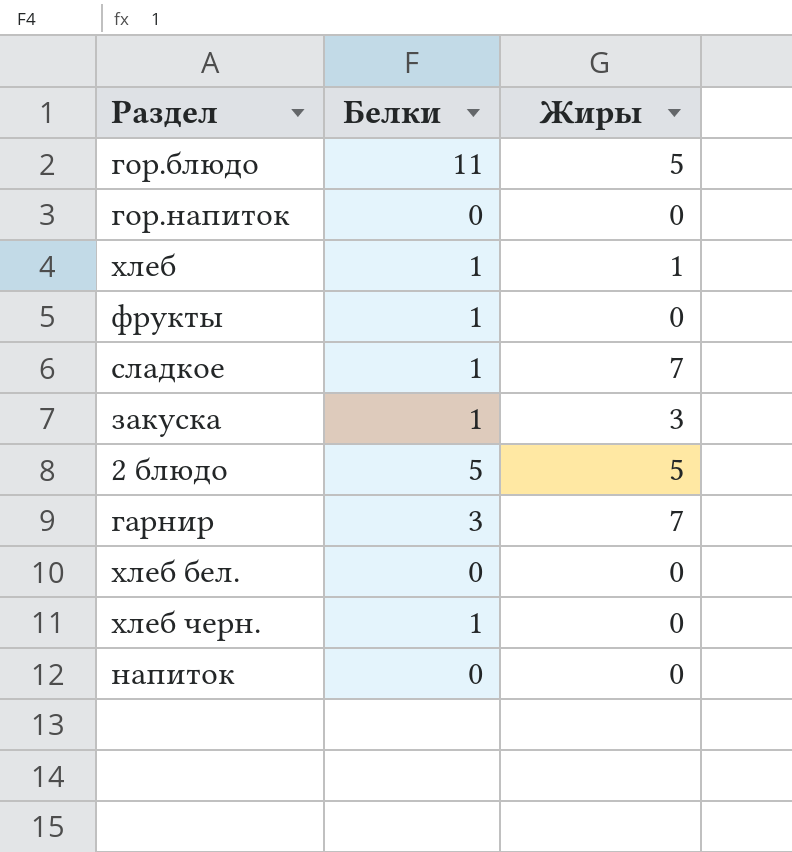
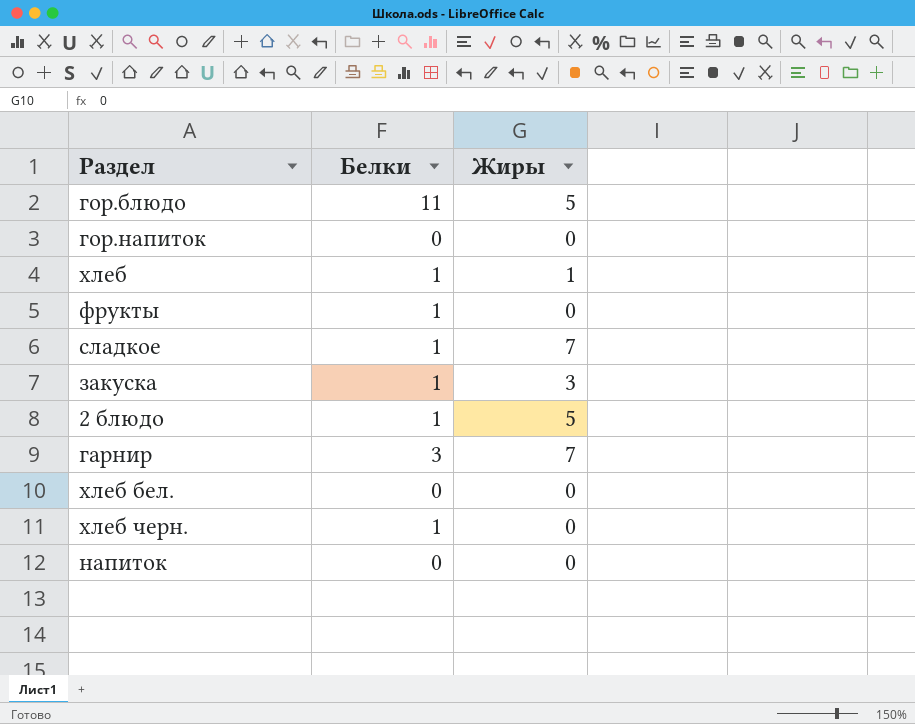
2 блюдо | Белки: 5 -> 1

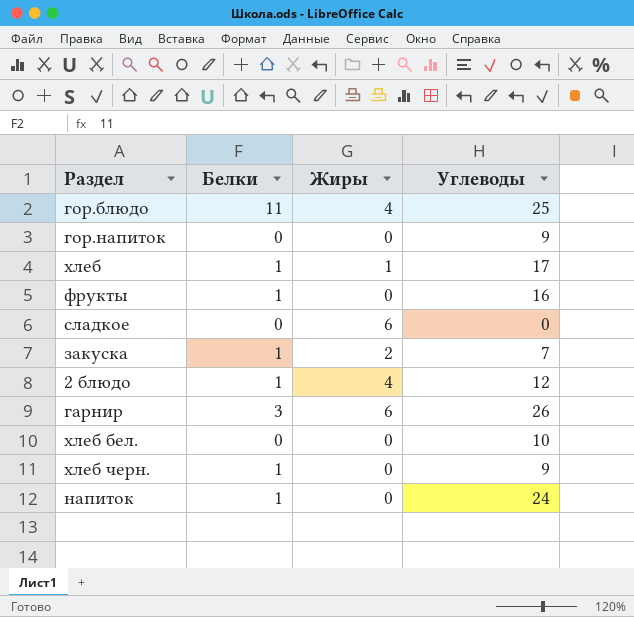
column Углеводы | position: none -> 4
гор.блюдо | Жиры: 5 -> 4
сладкое | Белки: 1 -> 0
сладкое | Жиры: 7 -> 6
закуска | Жиры: 3 -> 2
2 блюдо | Жиры: 5 -> 4
гарнир | Жиры: 7 -> 6
напиток | Белки: 0 -> 1

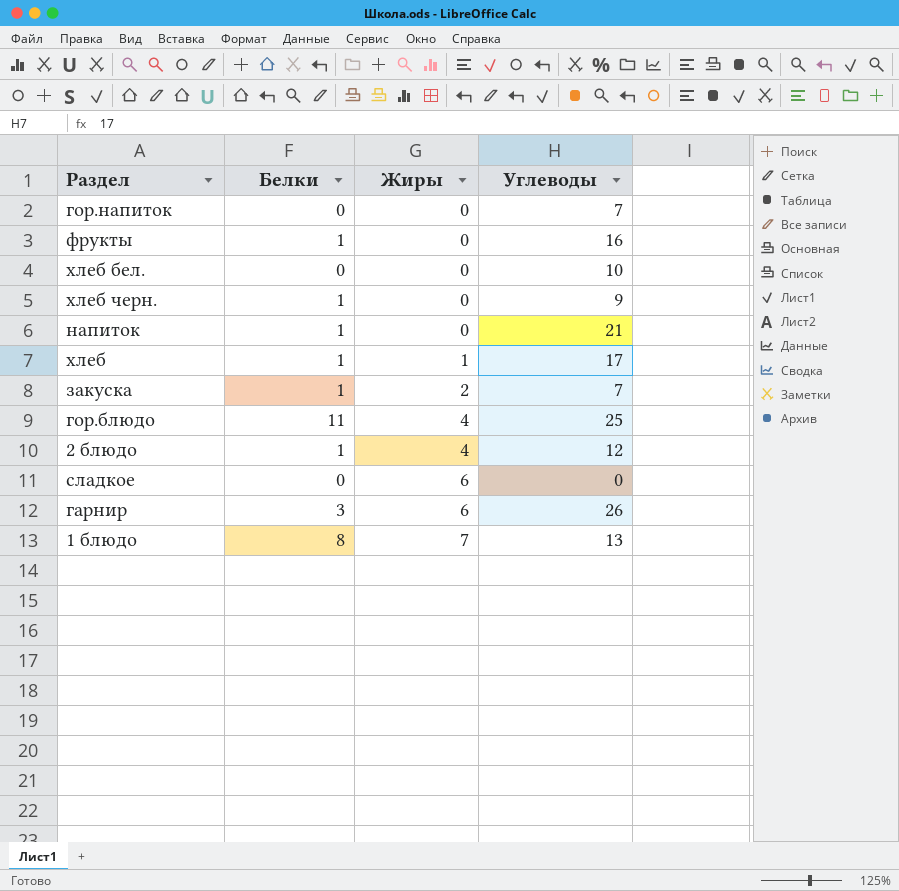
row order: none -> Жиры ascending
гор.напиток | Углеводы: 9 -> 7
напиток | Углеводы: 24 -> 21
row 1 блюдо: none -> 8 | 7 | 13

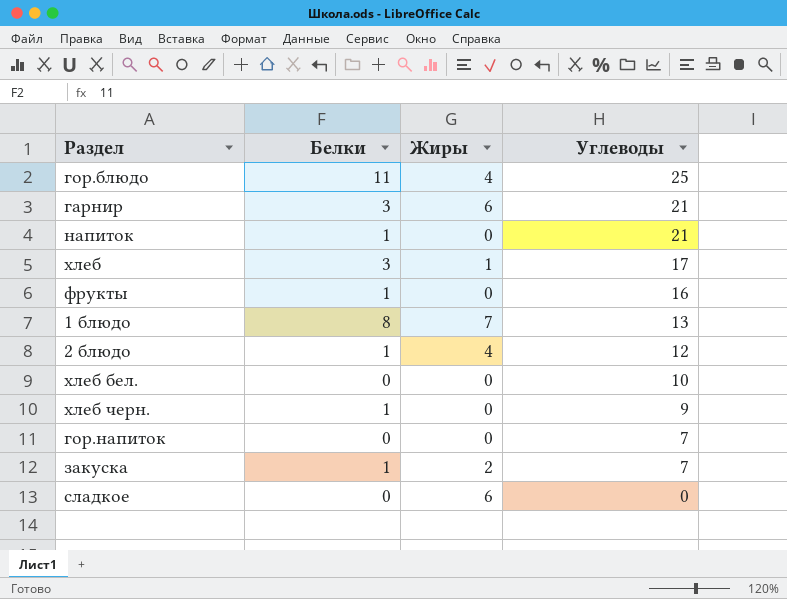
row order: Жиры ascending -> Углеводы descending
гарнир | Углеводы: 26 -> 21
хлеб | Белки: 1 -> 3

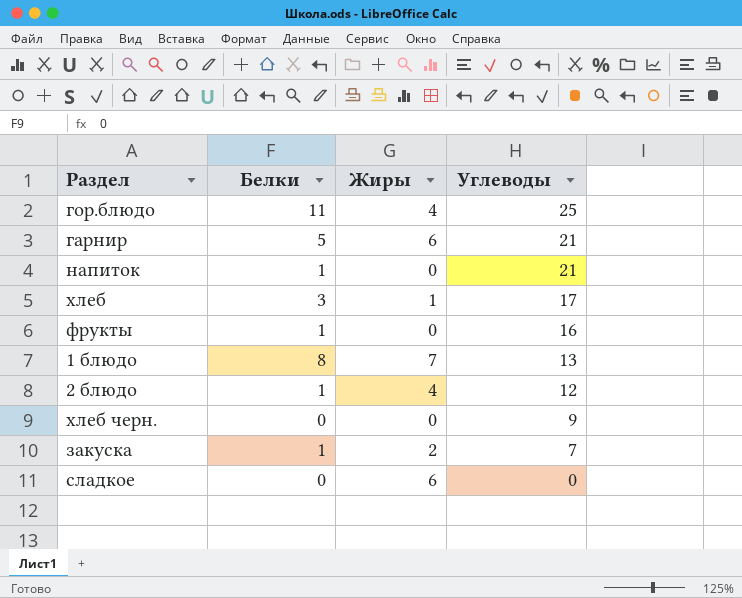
row хлеб бел.: 0 | 0 | 10 -> none
row гор.напиток: 0 | 0 | 7 -> none
гарнир | Белки: 3 -> 5
хлеб черн. | Белки: 1 -> 0

